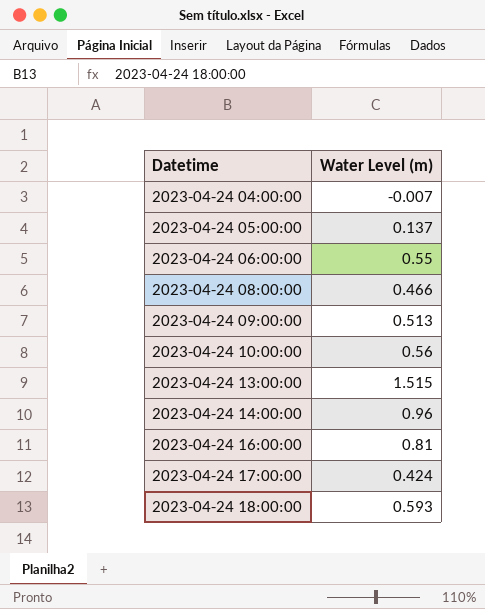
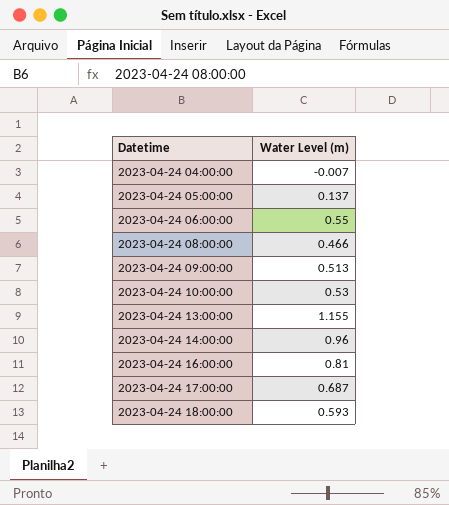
2023-04-24 10:00:00 | Water Level (m): 0.56 -> 0.53
2023-04-24 13:00:00 | Water Level (m): 1.515 -> 1.155
2023-04-24 17:00:00 | Water Level (m): 0.424 -> 0.687

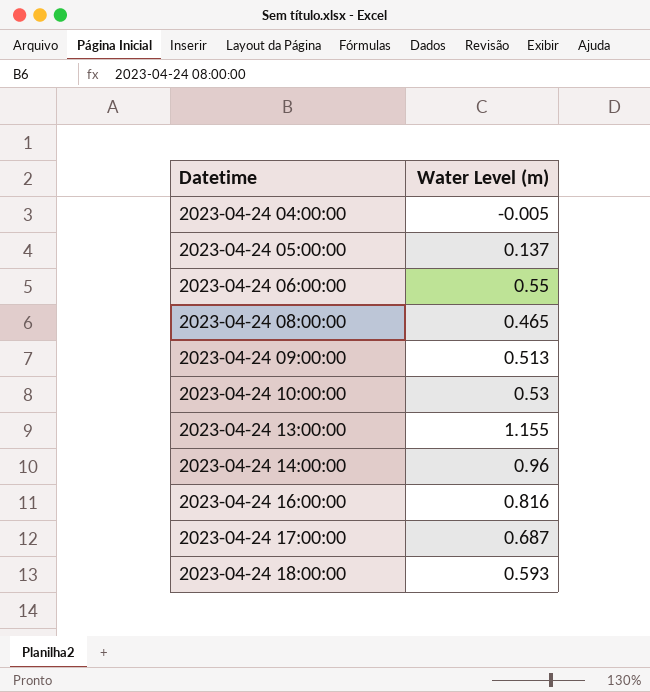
2023-04-24 04:00:00 | Water Level (m): -0.007 -> -0.005
2023-04-24 08:00:00 | Water Level (m): 0.466 -> 0.465
2023-04-24 16:00:00 | Water Level (m): 0.81 -> 0.816

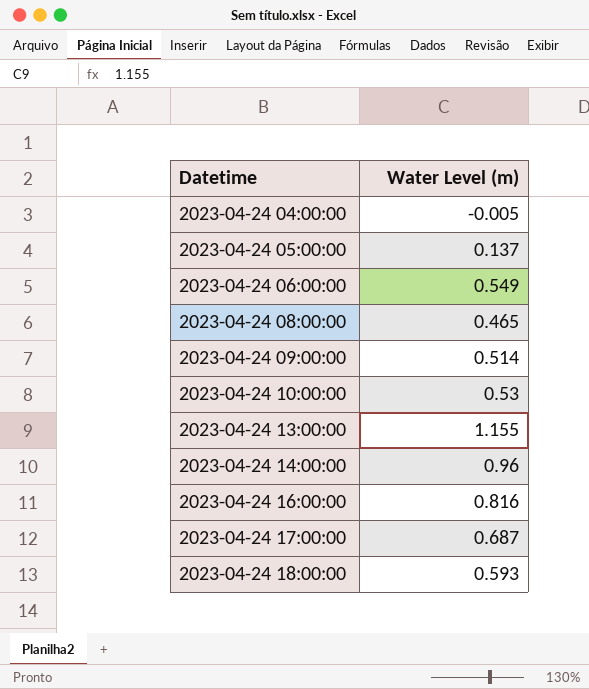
2023-04-24 06:00:00 | Water Level (m): 0.55 -> 0.549
2023-04-24 09:00:00 | Water Level (m): 0.513 -> 0.514

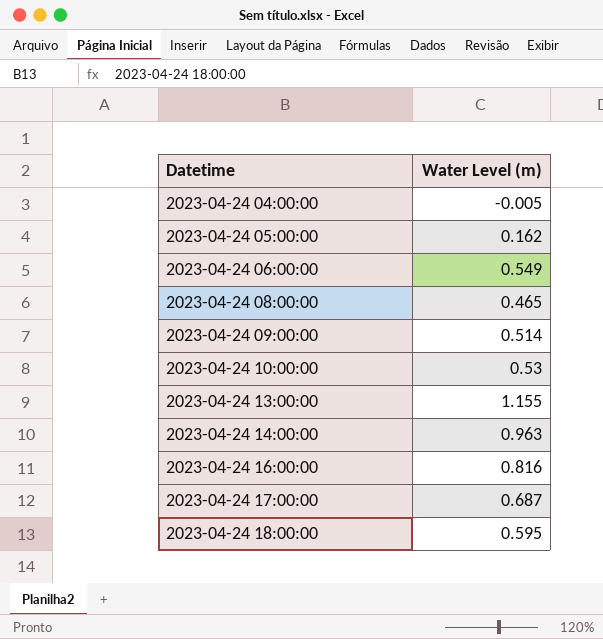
2023-04-24 05:00:00 | Water Level (m): 0.137 -> 0.162
2023-04-24 14:00:00 | Water Level (m): 0.96 -> 0.963
2023-04-24 18:00:00 | Water Level (m): 0.593 -> 0.595

